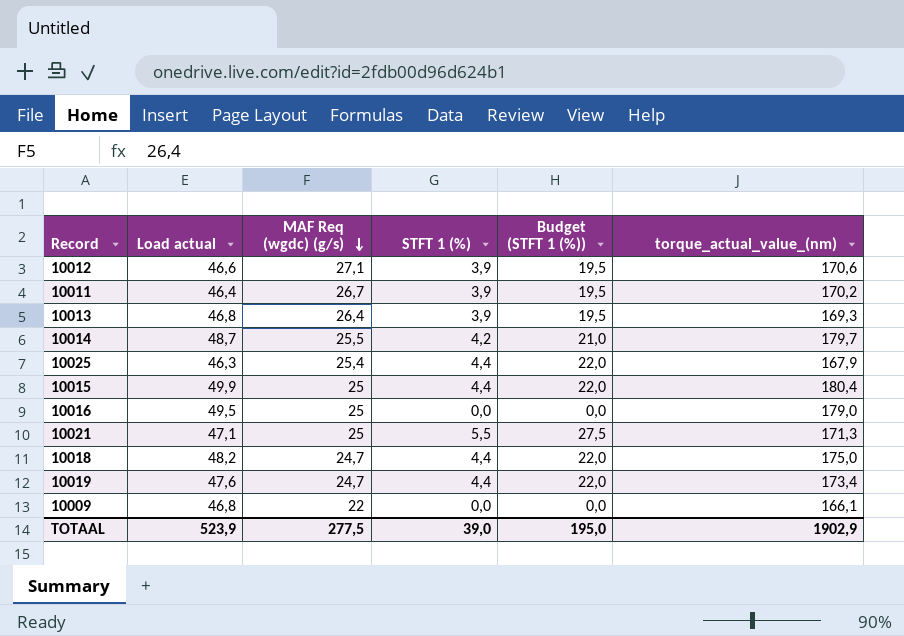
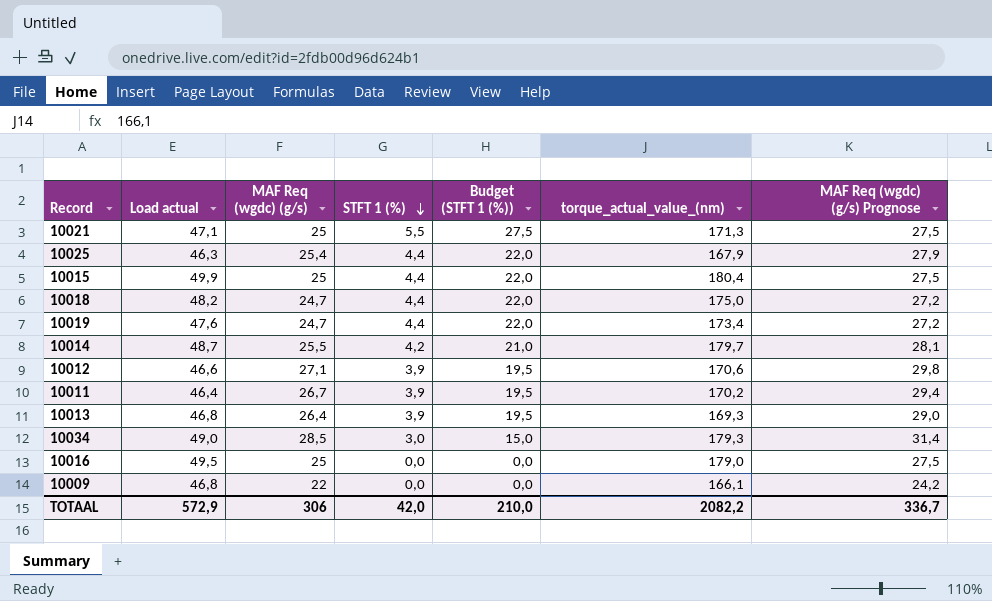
row order: MAF Req (wgdc) (g/s) descending -> STFT 1 (%) descending
column MAF Req (wgdc) (g/s) Prognose | formula: none -> [MAF Req (wgdc) (g/s)] * 1,1
row 10034: none -> 49,0 | 28,5 | 3,0 | 15,0 | 179,3 | 31,4
TOTAAL | Load actual: 523,9 -> 572,9
TOTAAL | MAF Req (wgdc) (g/s): 277,5 -> 306
TOTAAL | STFT 1 (%): 39,0 -> 42,0
TOTAAL | Budget (STFT 1 (%)): 195,0 -> 210,0
TOTAAL | torque_actual_value_(nm): 1902,9 -> 2082,2

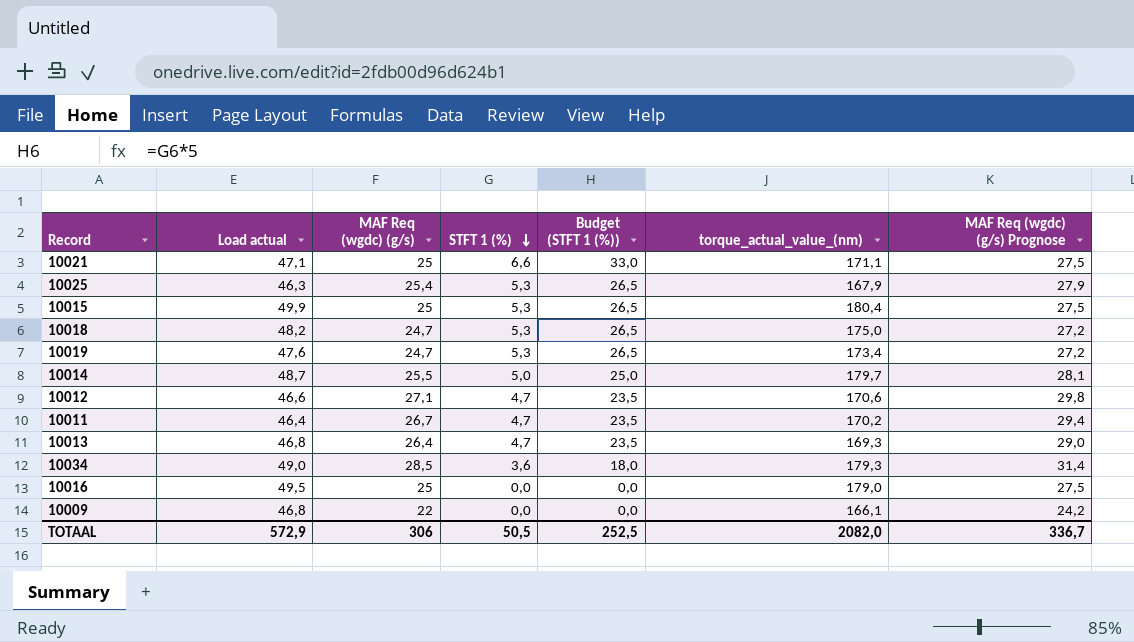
10021 | STFT 1 (%): 5,5 -> 6,6
10021 | Budget (STFT 1 (%)): 27,5 -> 33,0
10021 | torque_actual_value_(nm): 171,3 -> 171,1
10025 | STFT 1 (%): 4,4 -> 5,3
10025 | Budget (STFT 1 (%)): 22,0 -> 26,5
10015 | STFT 1 (%): 4,4 -> 5,3
10015 | Budget (STFT 1 (%)): 22,0 -> 26,5
10018 | STFT 1 (%): 4,4 -> 5,3
10018 | Budget (STFT 1 (%)): 22,0 -> 26,5
10019 | STFT 1 (%): 4,4 -> 5,3
10019 | Budget (STFT 1 (%)): 22,0 -> 26,5
10014 | STFT 1 (%): 4,2 -> 5,0
10014 | Budget (STFT 1 (%)): 21,0 -> 25,0
10012 | STFT 1 (%): 3,9 -> 4,7
10012 | Budget (STFT 1 (%)): 19,5 -> 23,5
10011 | STFT 1 (%): 3,9 -> 4,7
10011 | Budget (STFT 1 (%)): 19,5 -> 23,5
10013 | STFT 1 (%): 3,9 -> 4,7
10013 | Budget (STFT 1 (%)): 19,5 -> 23,5
10034 | STFT 1 (%): 3,0 -> 3,6
10034 | Budget (STFT 1 (%)): 15,0 -> 18,0
TOTAAL | STFT 1 (%): 42,0 -> 50,5
TOTAAL | Budget (STFT 1 (%)): 210,0 -> 252,5
TOTAAL | torque_actual_value_(nm): 2082,2 -> 2082,0

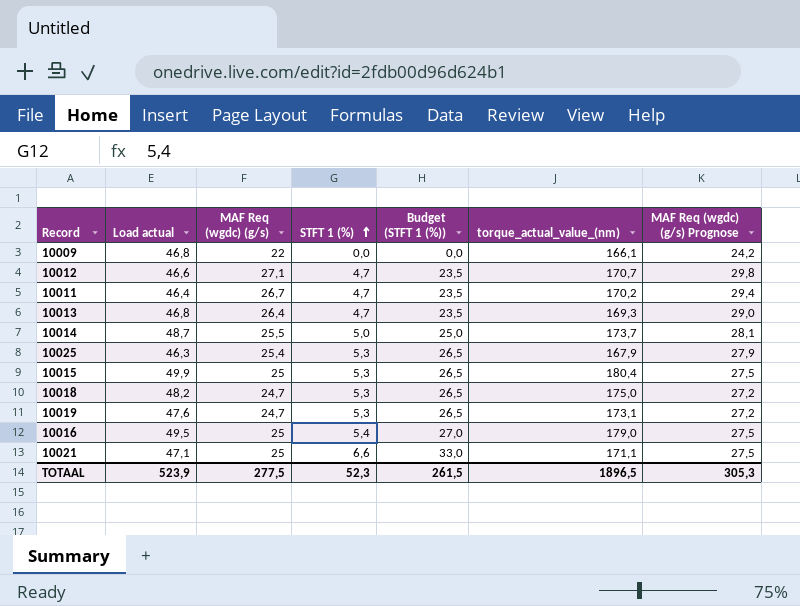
row order: STFT 1 (%) descending -> STFT 1 (%) ascending
row 10034: 49,0 | 28,5 | 3,6 | 18,0 | 179,3 | 31,4 -> none
10012 | torque_actual_value_(nm): 170,6 -> 170,7
10014 | torque_actual_value_(nm): 179,7 -> 173,7
10019 | torque_actual_value_(nm): 173,4 -> 173,1
10016 | STFT 1 (%): 0,0 -> 5,4
10016 | Budget (STFT 1 (%)): 0,0 -> 27,0
TOTAAL | Load actual: 572,9 -> 523,9
TOTAAL | MAF Req (wgdc) (g/s): 306 -> 277,5
TOTAAL | STFT 1 (%): 50,5 -> 52,3
TOTAAL | Budget (STFT 1 (%)): 252,5 -> 261,5
TOTAAL | torque_actual_value_(nm): 2082,0 -> 1896,5
TOTAAL | MAF Req (wgdc) (g/s) Prognose: 336,7 -> 305,3

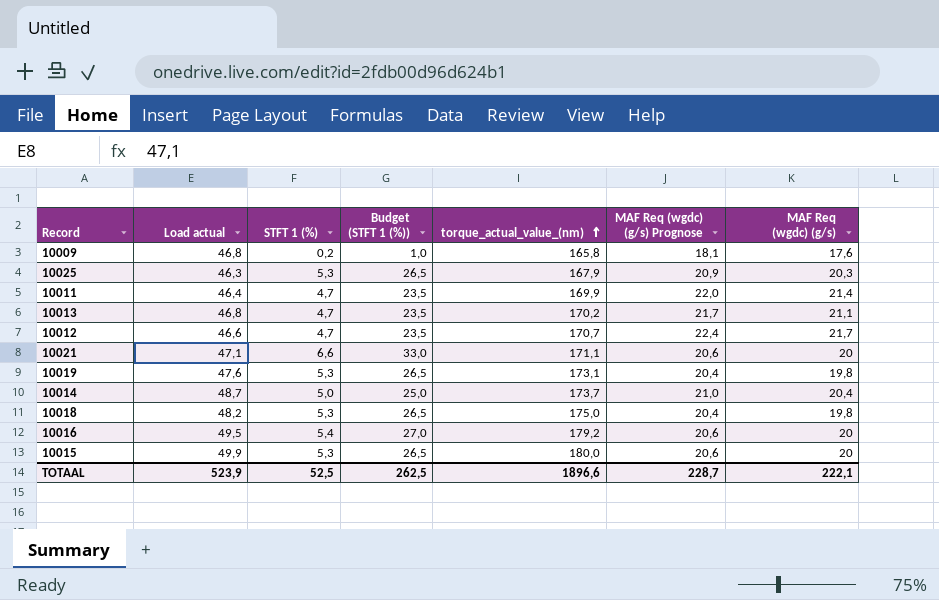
row order: STFT 1 (%) ascending -> torque_actual_value_(nm) ascending
column MAF Req (wgdc) (g/s) Prognose | formula: [MAF Req (wgdc) (g/s)] * 1,1 -> [MAF Req (wgdc) (g/s)] * 1,03
column MAF Req (wgdc) (g/s) | position: 3 -> 7
10009 | STFT 1 (%): 0,0 -> 0,2
10009 | Budget (STFT 1 (%)): 0,0 -> 1,0
10009 | torque_actual_value_(nm): 166,1 -> 165,8
10009 | MAF Req (wgdc) (g/s): 22 -> 17,6
10025 | MAF Req (wgdc) (g/s): 25,4 -> 20,3
10011 | torque_actual_value_(nm): 170,2 -> 169,9
10011 | MAF Req (wgdc) (g/s): 26,7 -> 21,4
10013 | torque_actual_value_(nm): 169,3 -> 170,2
10013 | MAF Req (wgdc) (g/s): 26,4 -> 21,1
10012 | MAF Req (wgdc) (g/s): 27,1 -> 21,7
10021 | MAF Req (wgdc) (g/s): 25 -> 20
10019 | MAF Req (wgdc) (g/s): 24,7 -> 19,8
10014 | MAF Req (wgdc) (g/s): 25,5 -> 20,4
10018 | MAF Req (wgdc) (g/s): 24,7 -> 19,8
10016 | torque_actual_value_(nm): 179,0 -> 179,2
10016 | MAF Req (wgdc) (g/s): 25 -> 20
10015 | torque_actual_value_(nm): 180,4 -> 180,0
10015 | MAF Req (wgdc) (g/s): 25 -> 20
TOTAAL | STFT 1 (%): 52,3 -> 52,5
TOTAAL | Budget (STFT 1 (%)): 261,5 -> 262,5
TOTAAL | torque_actual_value_(nm): 1896,5 -> 1896,6
TOTAAL | MAF Req (wgdc) (g/s) Prognose: 305,3 -> 228,7
TOTAAL | MAF Req (wgdc) (g/s): 277,5 -> 222,1

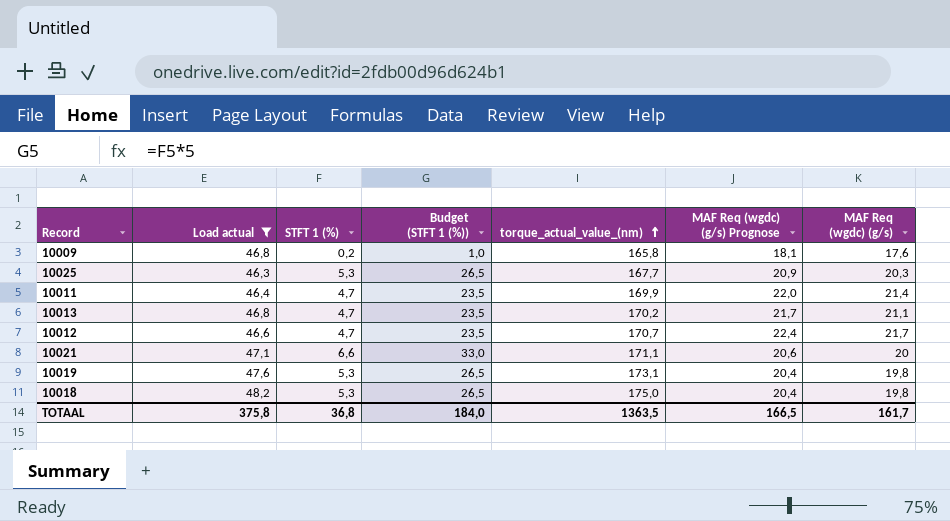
filter: none -> Load actual <= 48,2
10025 | torque_actual_value_(nm): 167,9 -> 167,7
TOTAAL | Load actual: 523,9 -> 375,8
TOTAAL | STFT 1 (%): 52,5 -> 36,8
TOTAAL | Budget (STFT 1 (%)): 262,5 -> 184,0
TOTAAL | torque_actual_value_(nm): 1896,6 -> 1363,5
TOTAAL | MAF Req (wgdc) (g/s) Prognose: 228,7 -> 166,5
TOTAAL | MAF Req (wgdc) (g/s): 222,1 -> 161,7

